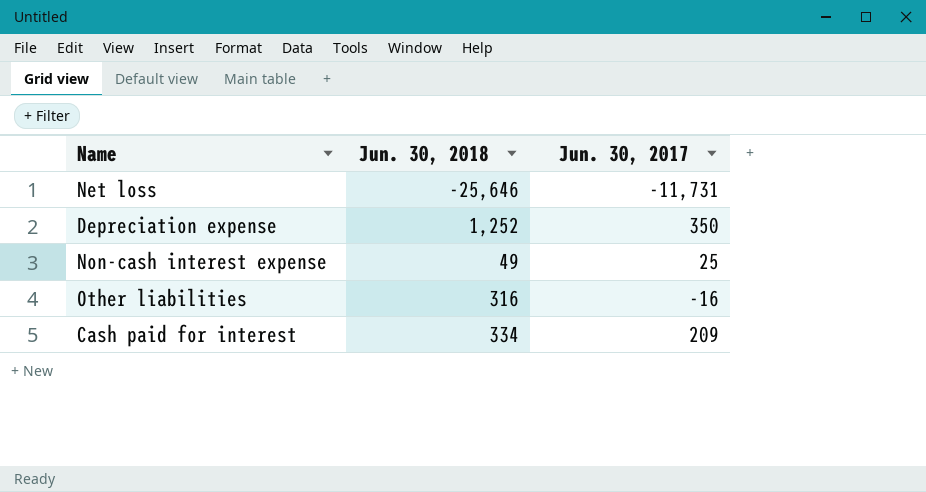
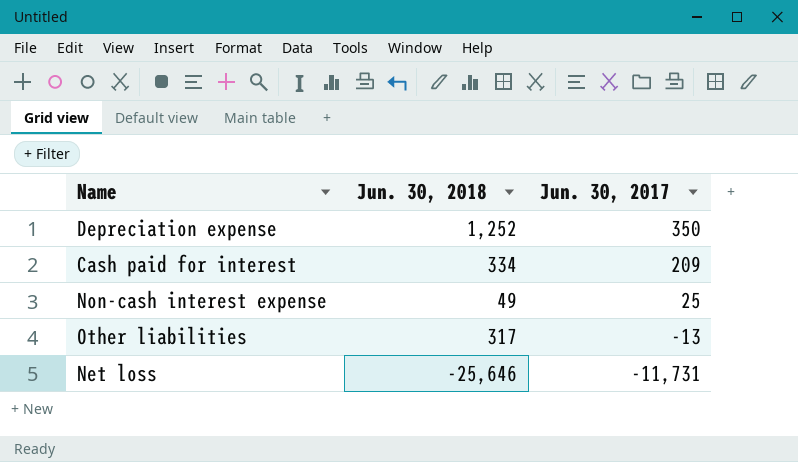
row order: none -> Jun. 30, 2017 descending
Other liabilities | Jun. 30, 2018: 316 -> 317
Other liabilities | Jun. 30, 2017: -16 -> -13

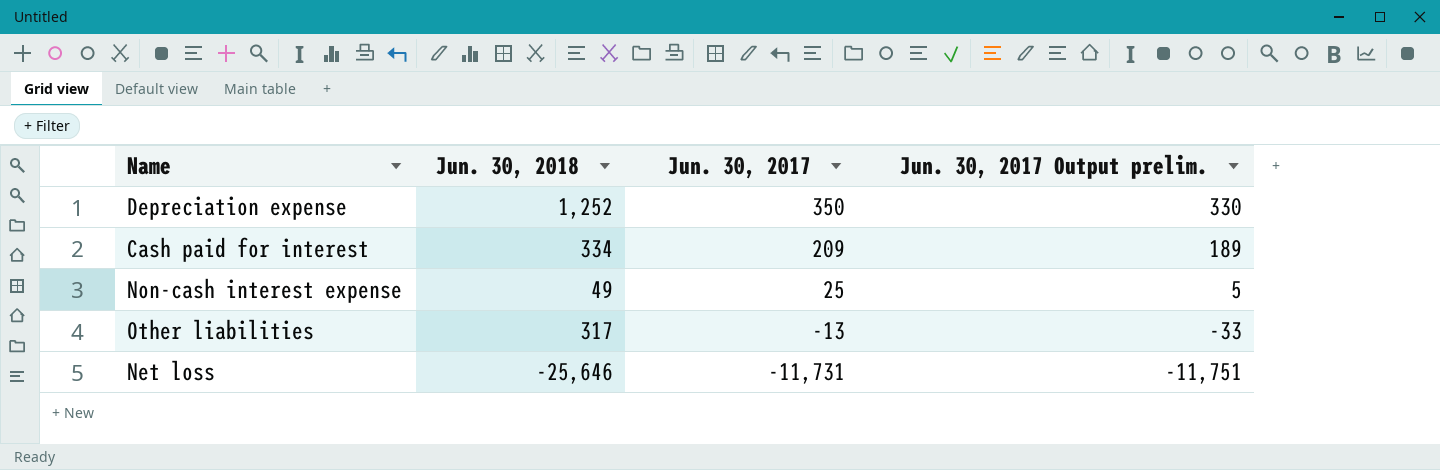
column Jun. 30, 2017 Output prelim. | formula: none -> [Jun. 30, 2017] - 20

